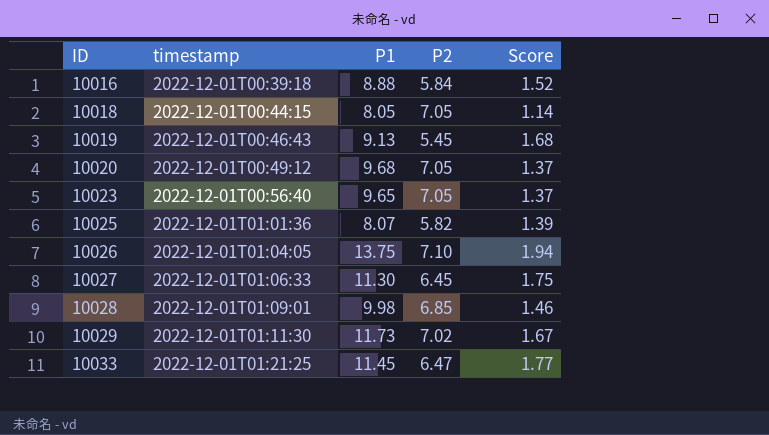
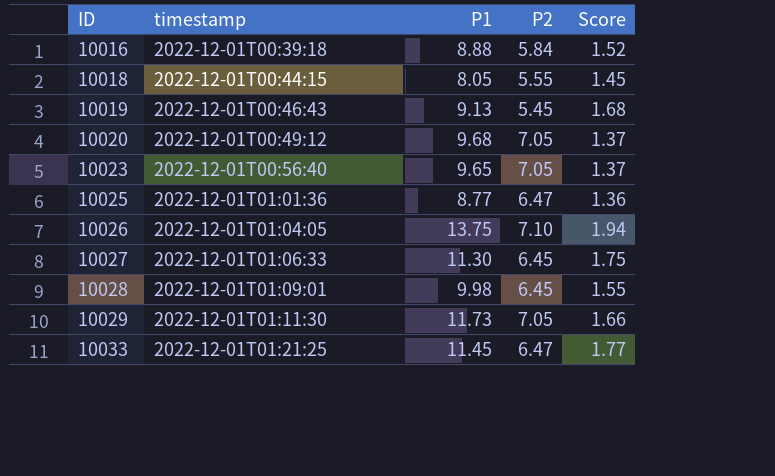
10018 | P2: 7.05 -> 5.55
10018 | Score: 1.14 -> 1.45
10025 | P1: 8.07 -> 8.77
10025 | P2: 5.82 -> 6.47
10025 | Score: 1.39 -> 1.36
10028 | P2: 6.85 -> 6.45
10028 | Score: 1.46 -> 1.55
10029 | P2: 7.02 -> 7.05
10029 | Score: 1.67 -> 1.66

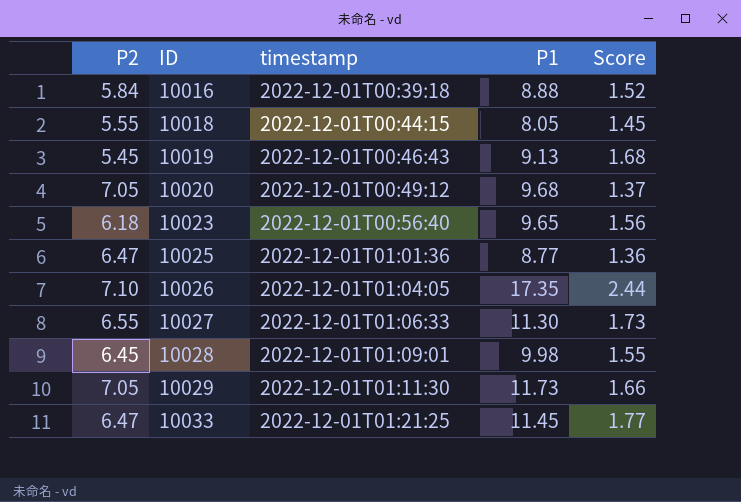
column P2 | position: 4 -> 1
10023 | P2: 7.05 -> 6.18
10023 | Score: 1.37 -> 1.56
10026 | P1: 13.75 -> 17.35
10026 | Score: 1.94 -> 2.44
10027 | P2: 6.45 -> 6.55
10027 | Score: 1.75 -> 1.73

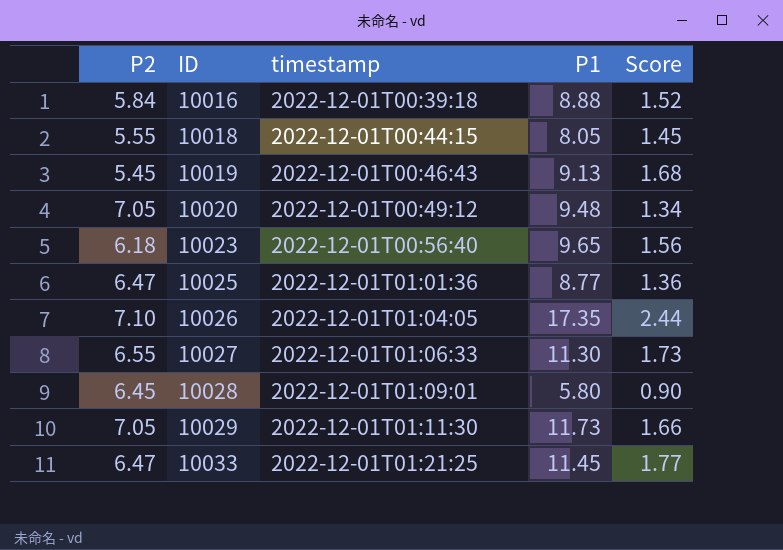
10020 | P1: 9.68 -> 9.48
10020 | Score: 1.37 -> 1.34
10028 | P1: 9.98 -> 5.80
10028 | Score: 1.55 -> 0.90

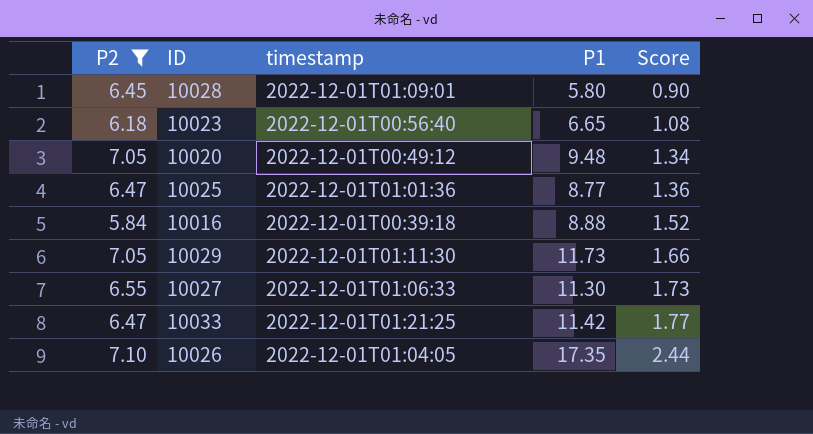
filter: none -> P2 >= 5.84
row order: ID ascending -> Score ascending
10023 | P1: 9.65 -> 6.65
10023 | Score: 1.56 -> 1.08
10033 | P1: 11.45 -> 11.42

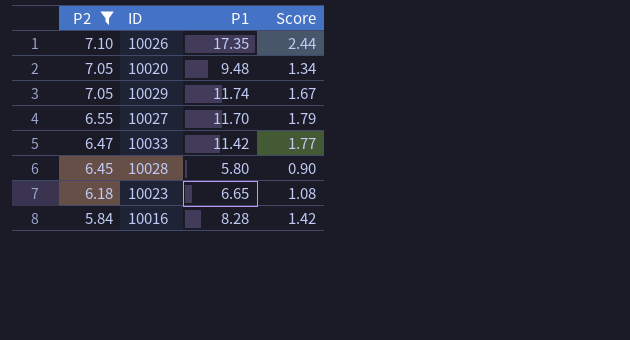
row order: Score ascending -> P2 descending
column timestamp | position: 3 -> none
row 10025: 6.47 | 2022-12-01T01:01:36 | 8.77 | 1.36 -> none
10029 | P1: 11.73 -> 11.74
10029 | Score: 1.66 -> 1.67
10027 | P1: 11.30 -> 11.70
10027 | Score: 1.73 -> 1.79
10016 | P1: 8.88 -> 8.28
10016 | Score: 1.52 -> 1.42

